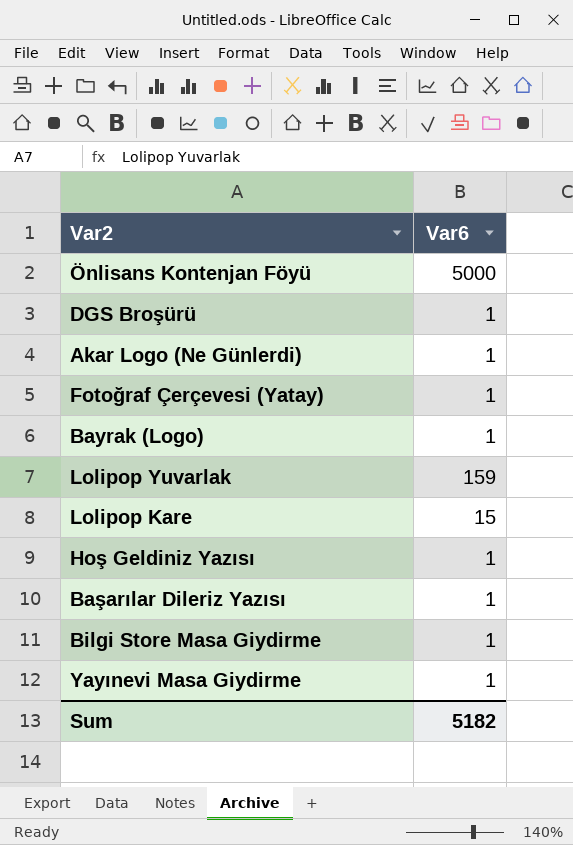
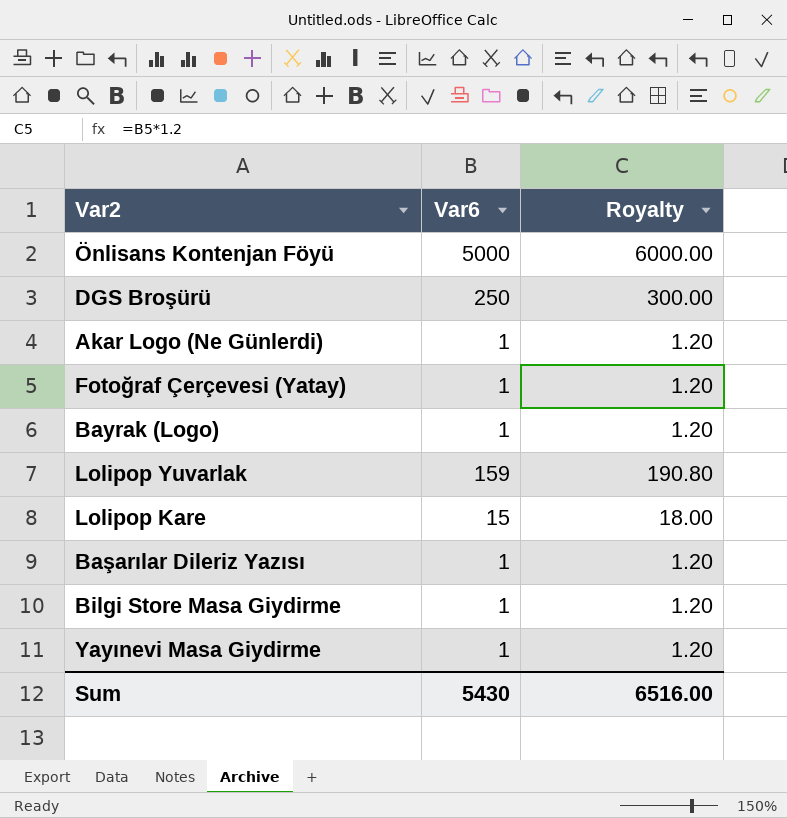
column Royalty | formula: none -> [Var6] * 1.2
row Hoş Geldiniz Yazısı: 1 -> none
DGS Broşürü | Var6: 1 -> 250
Sum | Var6: 5182 -> 5430

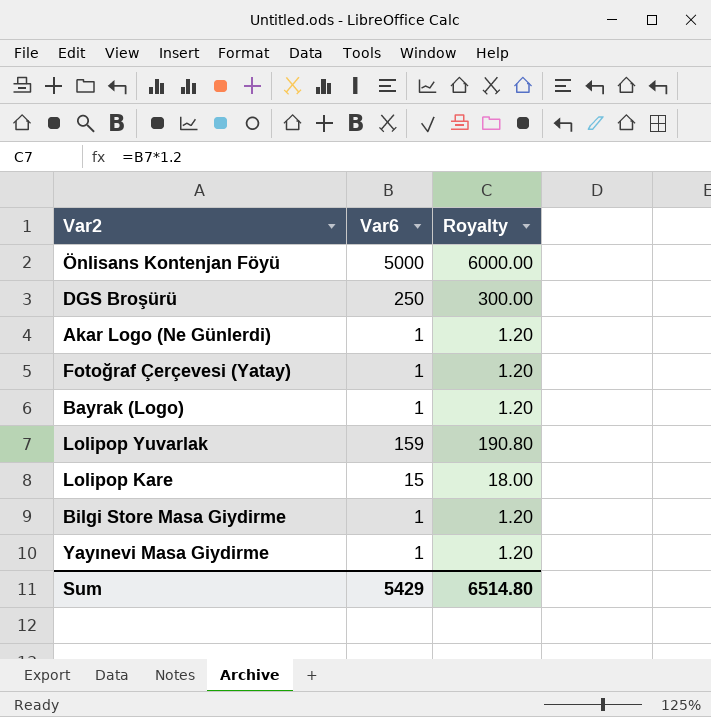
row Başarılar Dileriz Yazısı: 1 | 1.20 -> none
Sum | Var6: 5430 -> 5429
Sum | Royalty: 6516.00 -> 6514.80

